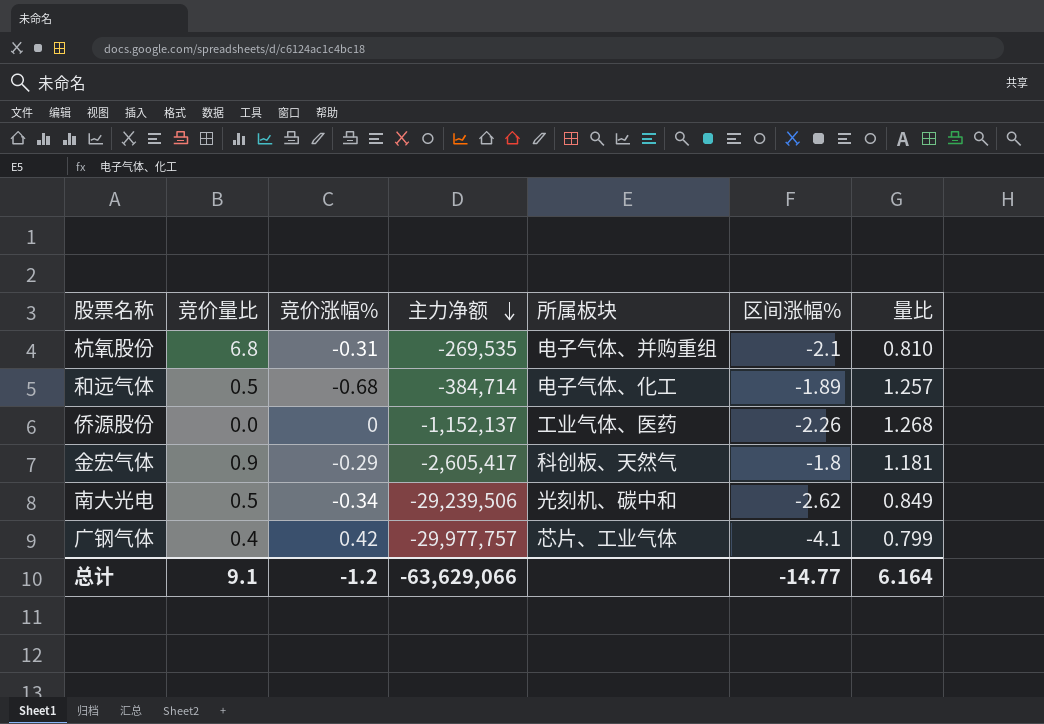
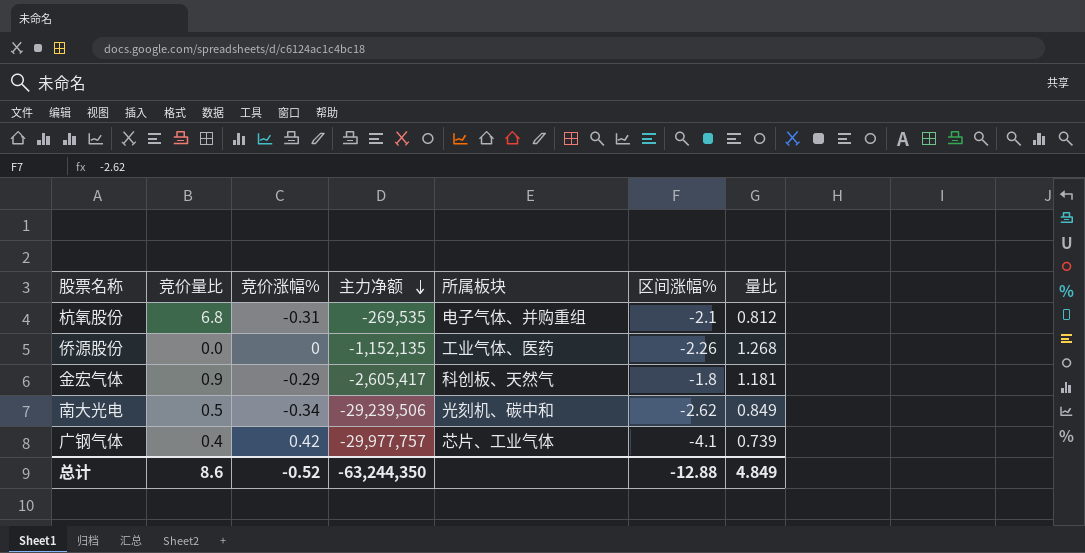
row 和远气体: 0.5 | -0.68 | -384,714 | 电子气体、化工 | -1.89 | 1.257 -> none
杭氧股份 | 量比: 0.810 -> 0.812
侨源股份 | 主力净额: -1,152,137 -> -1,152,135
广钢气体 | 量比: 0.799 -> 0.739
总计 | 竞价量比: 9.1 -> 8.6
总计 | 竞价涨幅%: -1.2 -> -0.52
总计 | 主力净额: -63,629,066 -> -63,244,350
总计 | 区间涨幅%: -14.77 -> -12.88
总计 | 量比: 6.164 -> 4.849

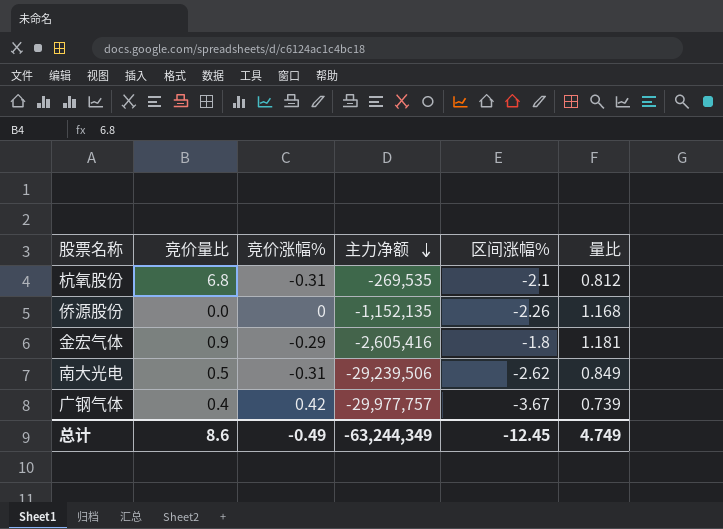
column 所属板块 | position: 5 -> none
侨源股份 | 量比: 1.268 -> 1.168
金宏气体 | 主力净额: -2,605,417 -> -2,605,416
南大光电 | 竞价涨幅%: -0.34 -> -0.31
广钢气体 | 区间涨幅%: -4.1 -> -3.67
总计 | 竞价涨幅%: -0.52 -> -0.49
总计 | 主力净额: -63,244,350 -> -63,244,349
总计 | 区间涨幅%: -12.88 -> -12.45
总计 | 量比: 4.849 -> 4.749

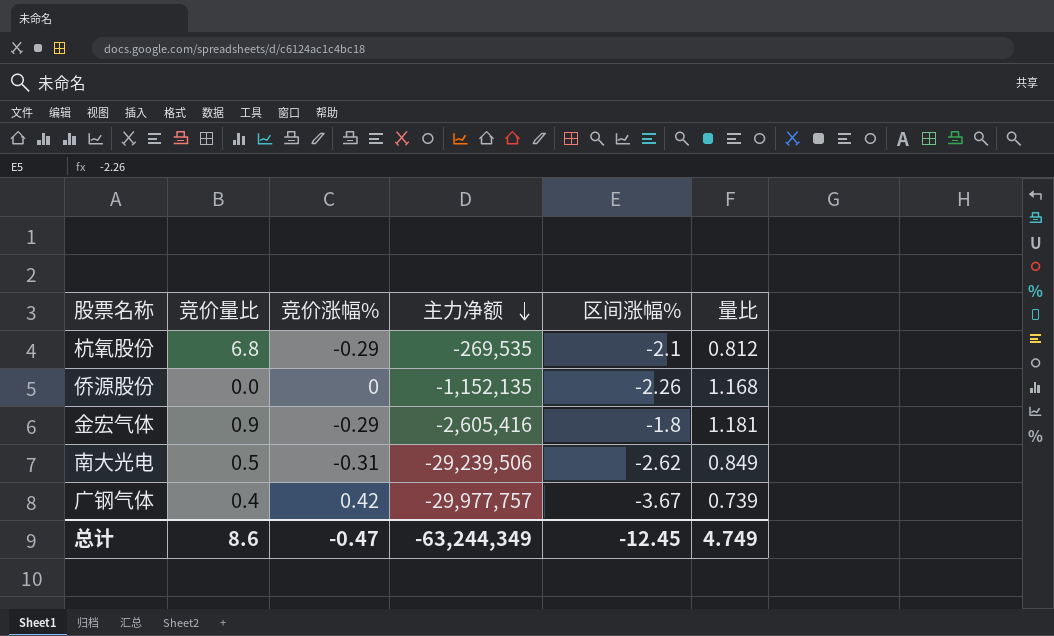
杭氧股份 | 竞价涨幅%: -0.31 -> -0.29
总计 | 竞价涨幅%: -0.49 -> -0.47

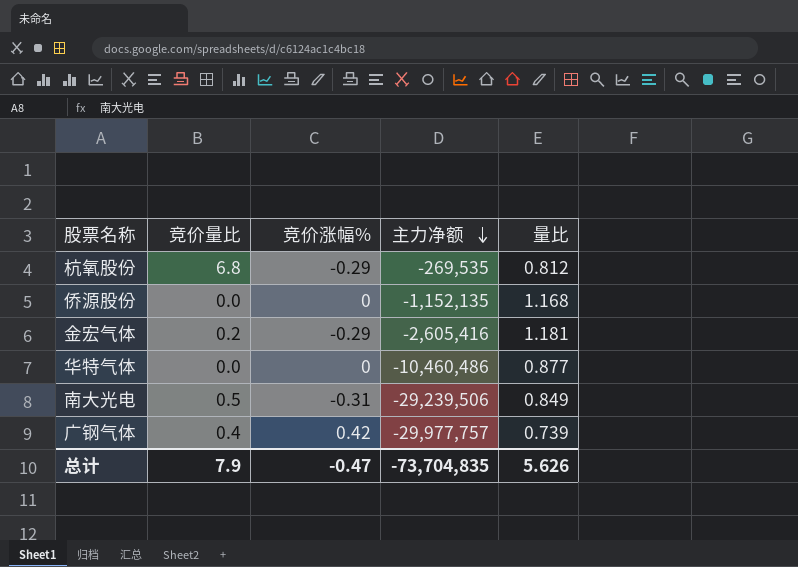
column 区间涨幅% | position: 5 -> none
金宏气体 | 竞价量比: 0.9 -> 0.2
row 华特气体: none -> 0.0 | 0 | -10,460,486 | 0.877
总计 | 竞价量比: 8.6 -> 7.9
总计 | 主力净额: -63,244,349 -> -73,704,835
总计 | 量比: 4.749 -> 5.626

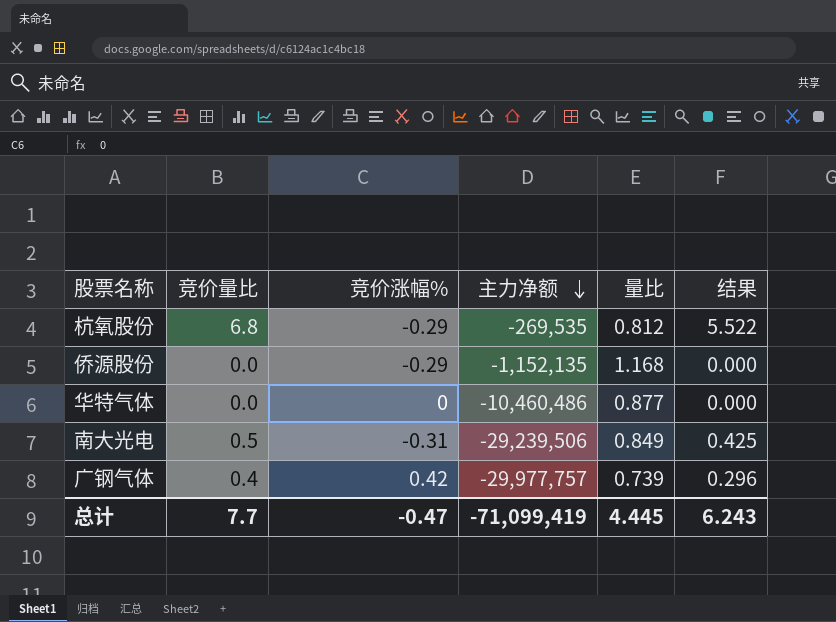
column 结果 | formula: none -> [竞价量比] * [量比]
row 金宏气体: 0.2 | -0.29 | -2,605,416 | 1.181 -> none
侨源股份 | 竞价涨幅%: 0 -> -0.29
总计 | 竞价量比: 7.9 -> 7.7
总计 | 主力净额: -73,704,835 -> -71,099,419
总计 | 量比: 5.626 -> 4.445

